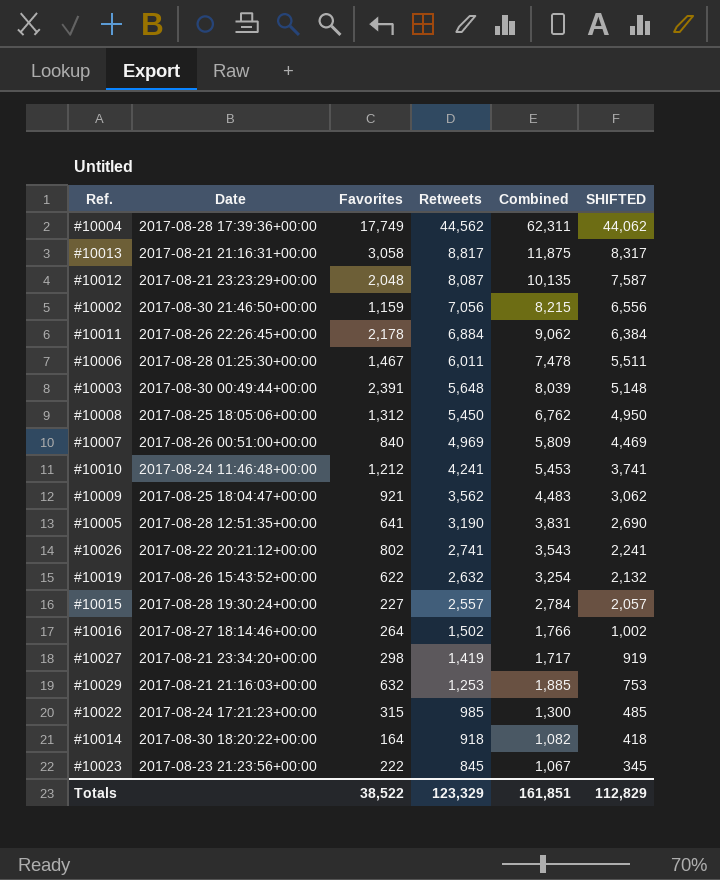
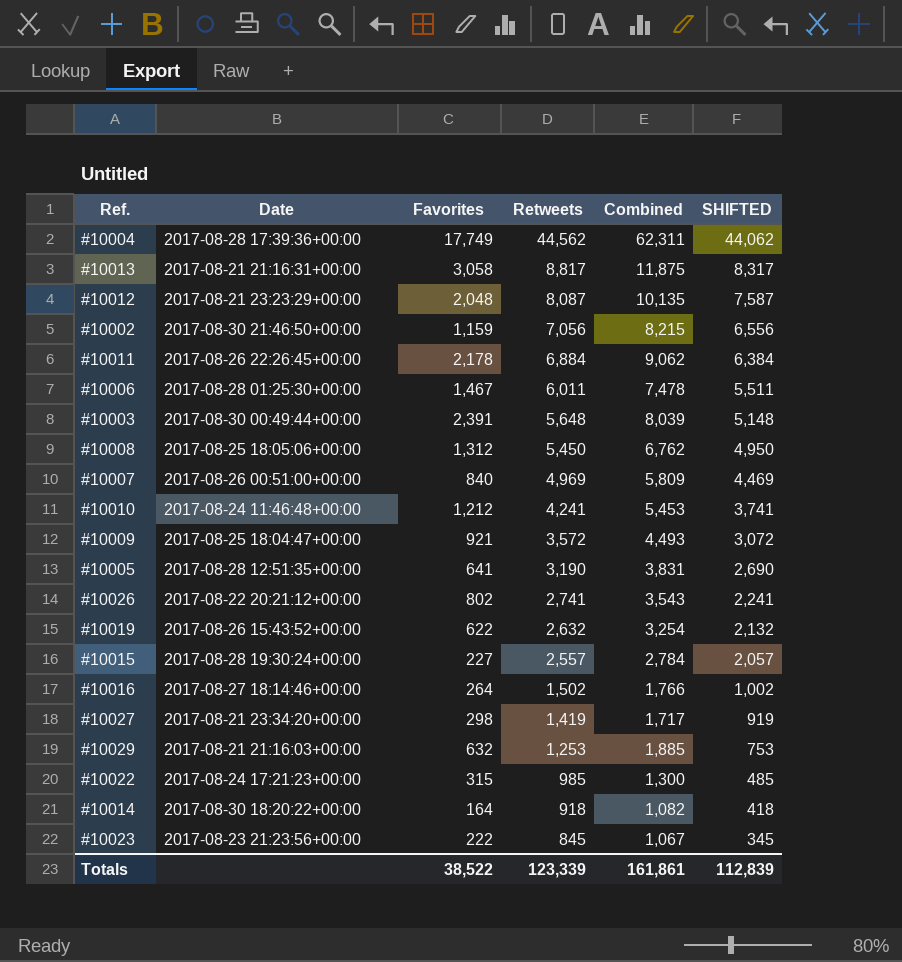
#10009 | Retweets: 3,562 -> 3,572
#10009 | Combined: 4,483 -> 4,493
#10009 | SHIFTED: 3,062 -> 3,072
Totals | Retweets: 123,329 -> 123,339
Totals | Combined: 161,851 -> 161,861
Totals | SHIFTED: 112,829 -> 112,839

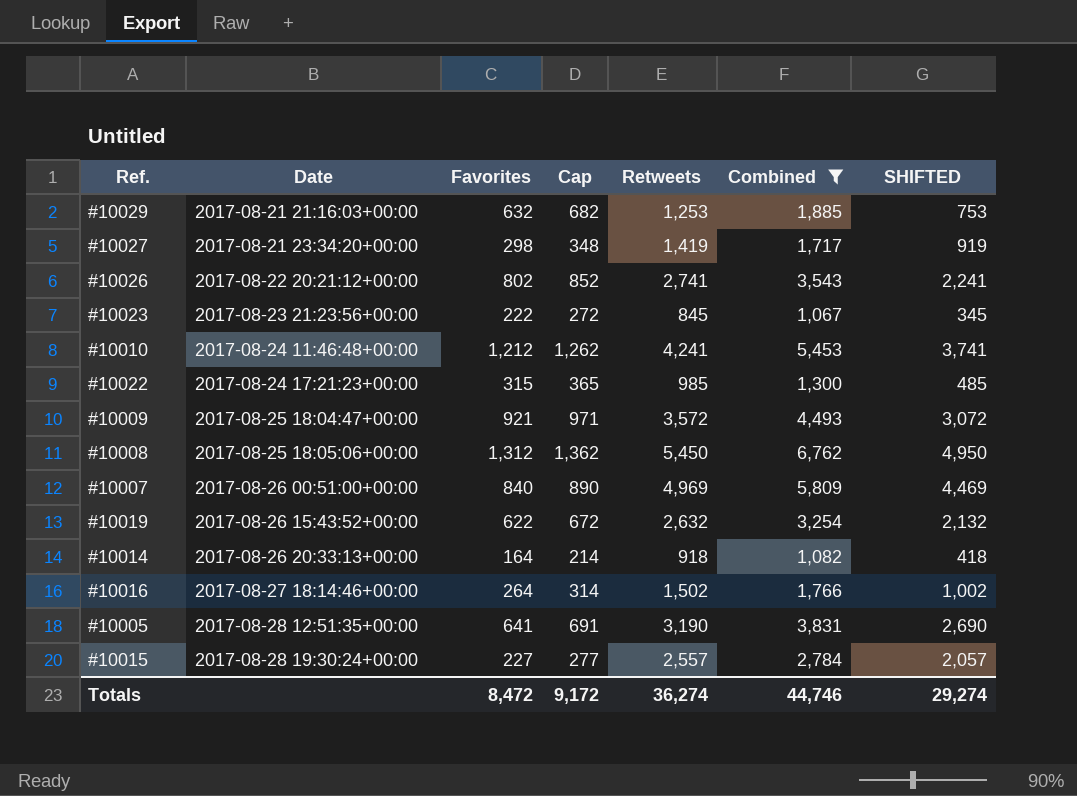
filter: none -> Combined <= 6,762
row order: Retweets descending -> Date ascending
column Cap | formula: none -> [Favorites] + 50
#10014 | Date: 2017-08-30 18:20:22+00:00 -> 2017-08-26 20:33:13+00:00
Totals | Favorites: 38,522 -> 8,472
Totals | Retweets: 123,339 -> 36,274
Totals | Combined: 161,861 -> 44,746
Totals | SHIFTED: 112,839 -> 29,274

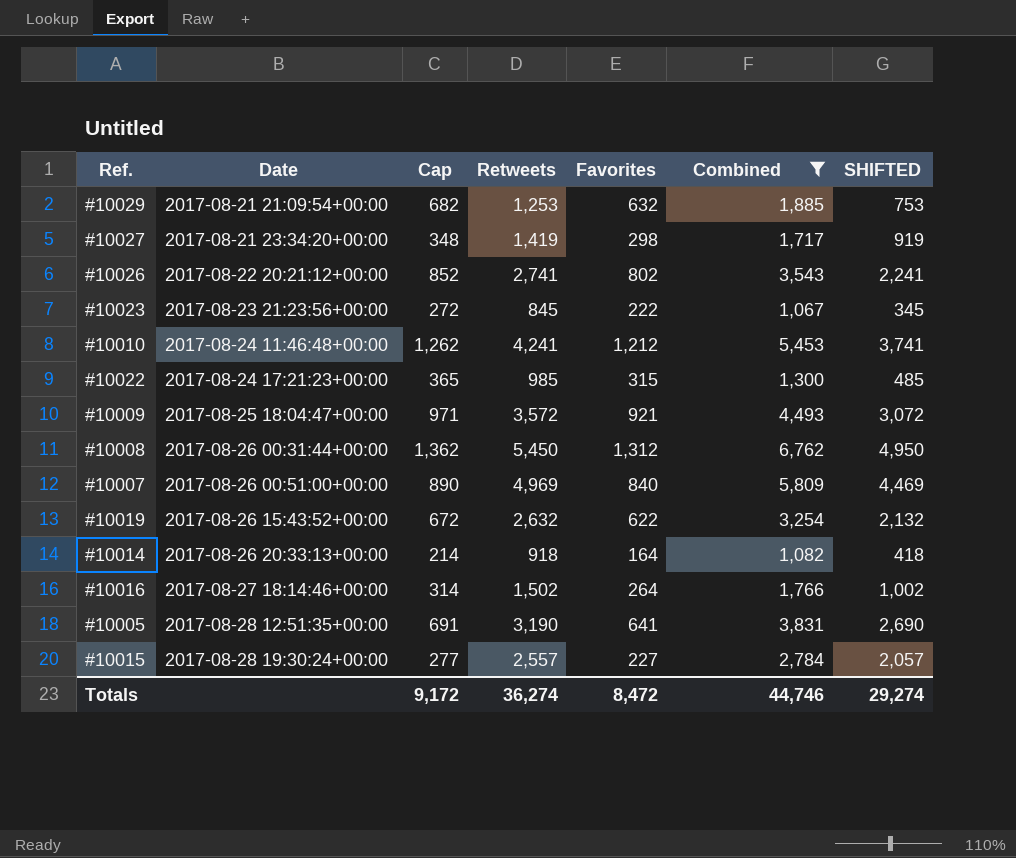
column Favorites | position: 3 -> 5
#10029 | Date: 2017-08-21 21:16:03+00:00 -> 2017-08-21 21:09:54+00:00
#10008 | Date: 2017-08-25 18:05:06+00:00 -> 2017-08-26 00:31:44+00:00

